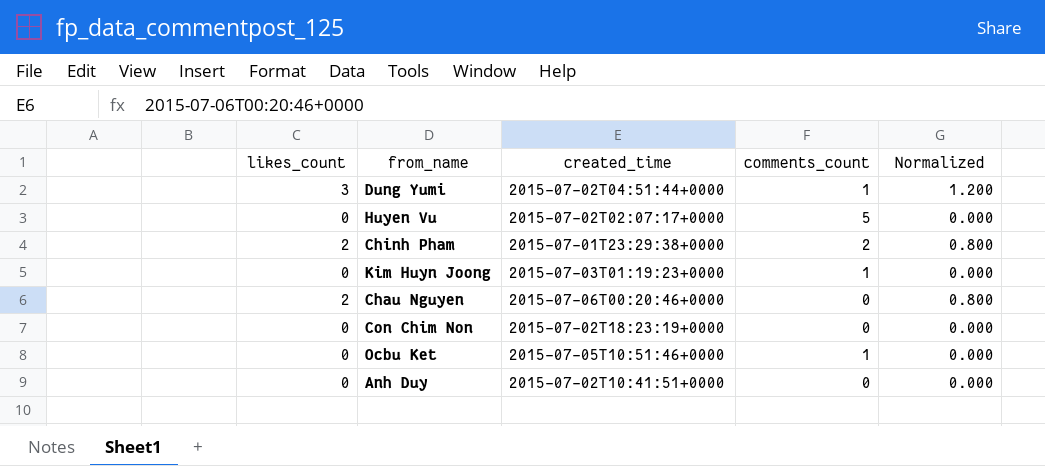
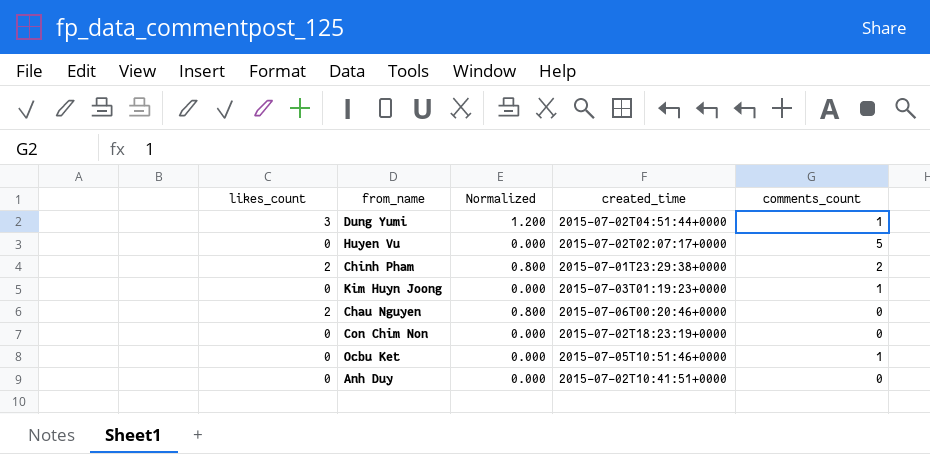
column Normalized | position: 5 -> 3

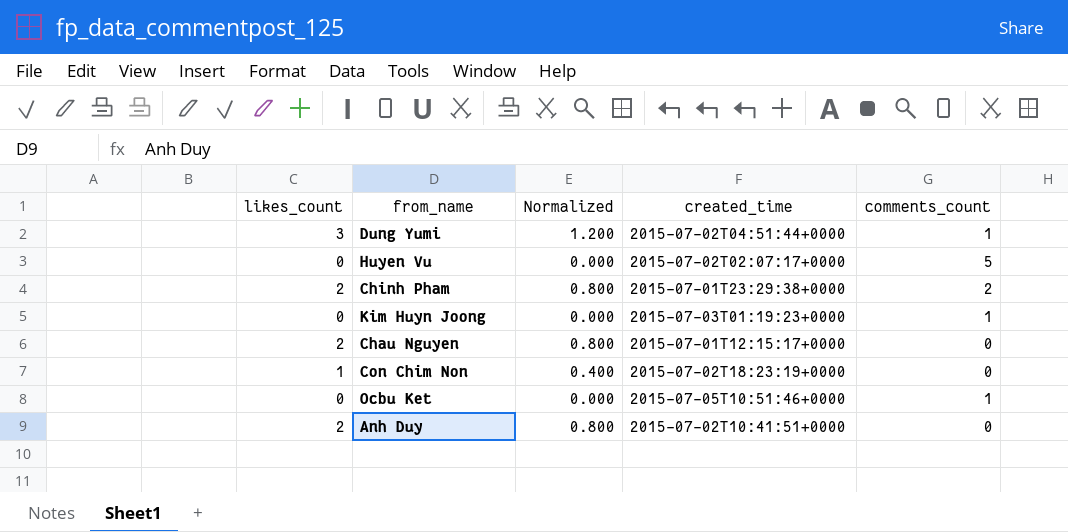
Chau Nguyen | created_time: 2015-07-06T00:20:46+0000 -> 2015-07-01T12:15:17+0000
Con Chim Non | likes_count: 0 -> 1
Con Chim Non | Normalized: 0.000 -> 0.400
Anh Duy | likes_count: 0 -> 2
Anh Duy | Normalized: 0.000 -> 0.800

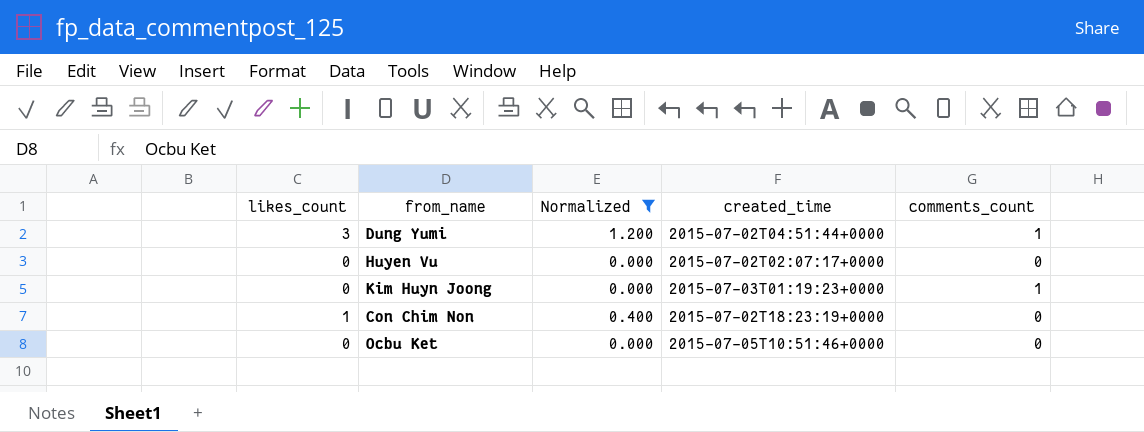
filter: none -> Normalized != 0.800
Huyen Vu | comments_count: 5 -> 0
Ocbu Ket | comments_count: 1 -> 0

